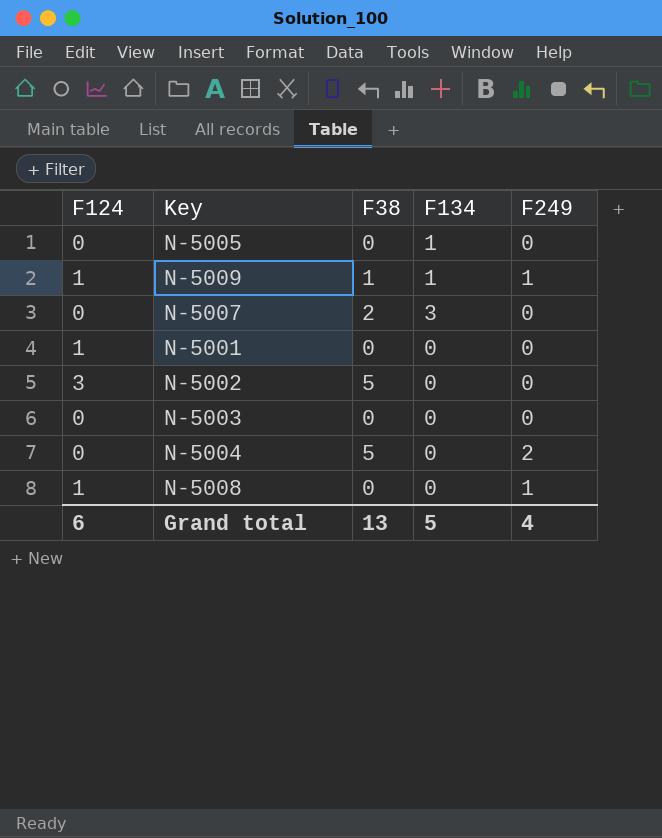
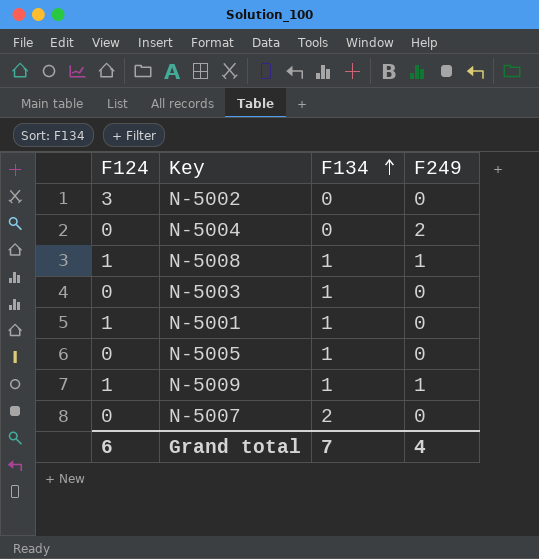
row order: none -> F134 ascending
column F38 | position: 3 -> none
N-5008 | F134: 0 -> 1
N-5003 | F134: 0 -> 1
N-5001 | F134: 0 -> 1
N-5007 | F134: 3 -> 2
Grand total | F134: 5 -> 7

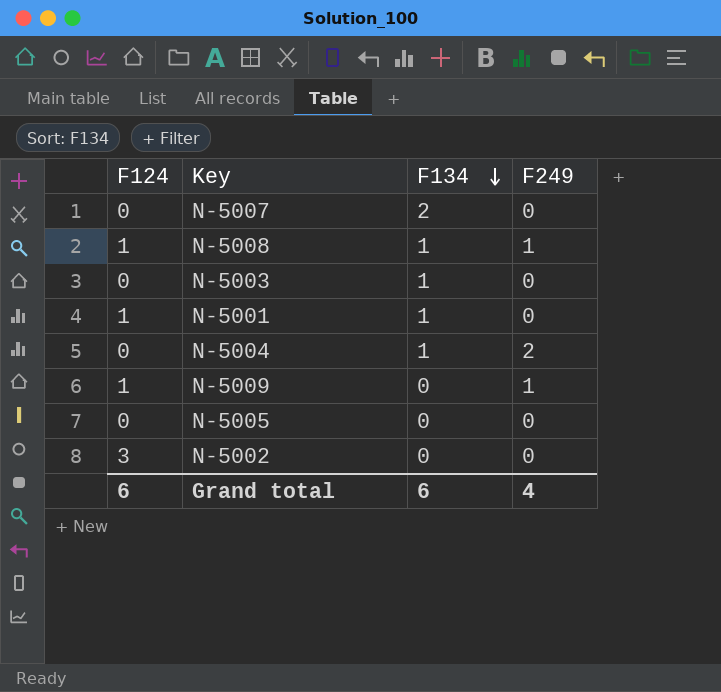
row order: F134 ascending -> F134 descending
N-5004 | F134: 0 -> 1
N-5009 | F134: 1 -> 0
N-5005 | F134: 1 -> 0
Grand total | F134: 7 -> 6

